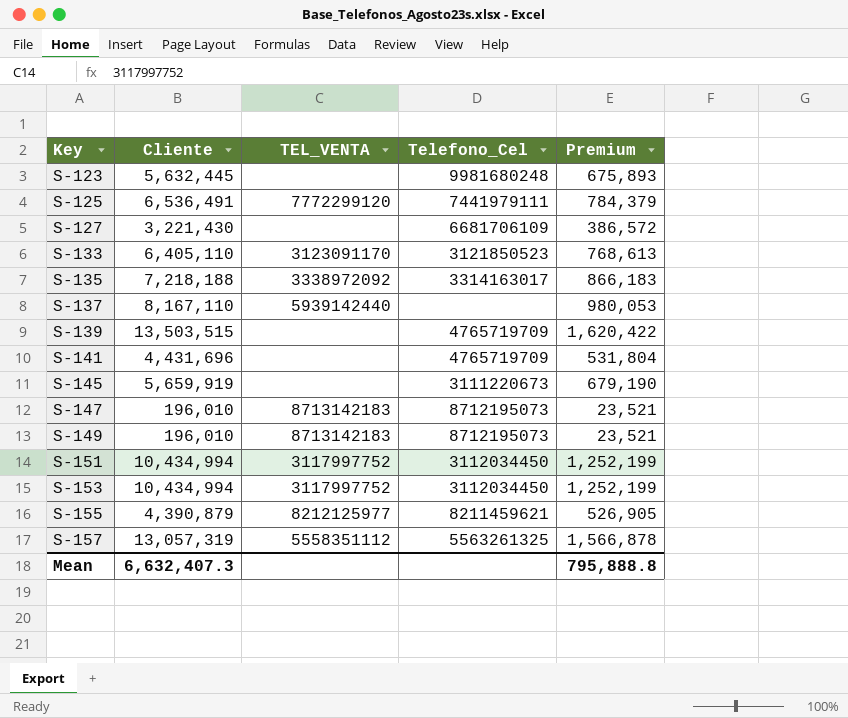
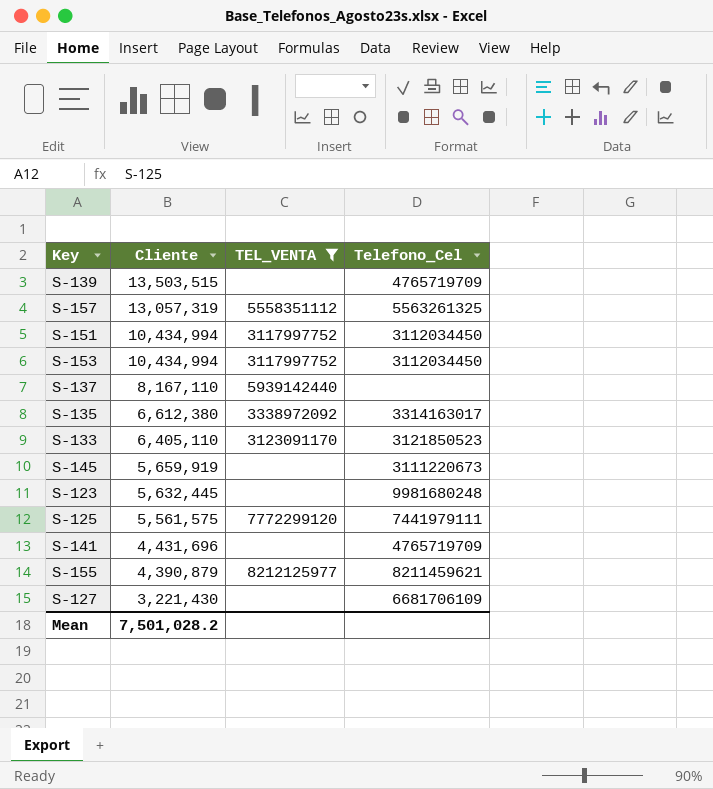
filter: none -> TEL_VENTA != 8713142183
row order: Key ascending -> Cliente descending
column Premium | formula: [Cliente] * 0.12 -> none
S-135 | Cliente: 7,218,188 -> 6,612,380
S-125 | Cliente: 6,536,491 -> 5,561,575
Mean | Cliente: 6,632,407.3 -> 7,501,028.2

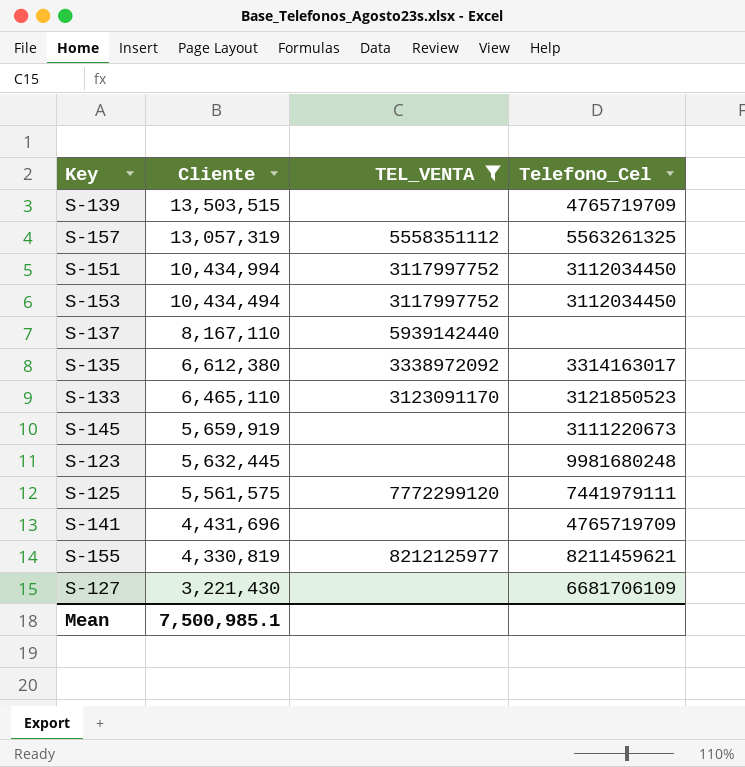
S-153 | Cliente: 10,434,994 -> 10,434,494
S-133 | Cliente: 6,405,110 -> 6,465,110
S-155 | Cliente: 4,390,879 -> 4,330,819
Mean | Cliente: 7,501,028.2 -> 7,500,985.1

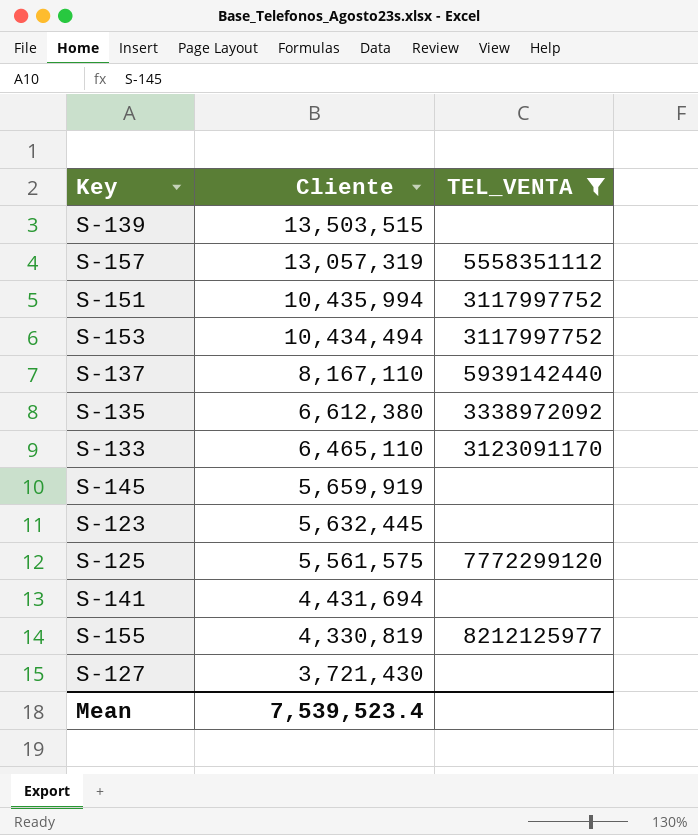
column Telefono_Cel | position: 4 -> none
S-151 | Cliente: 10,434,994 -> 10,435,994
S-141 | Cliente: 4,431,696 -> 4,431,694
S-127 | Cliente: 3,221,430 -> 3,721,430
Mean | Cliente: 7,500,985.1 -> 7,539,523.4

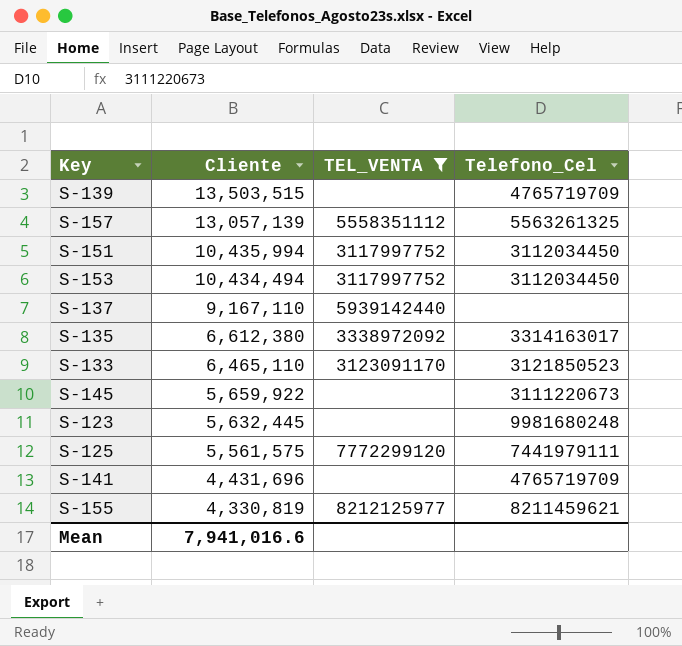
column Telefono_Cel | position: none -> 4
row S-127: 3,721,430 | none -> none
S-157 | Cliente: 13,057,319 -> 13,057,139
S-137 | Cliente: 8,167,110 -> 9,167,110
S-145 | Cliente: 5,659,919 -> 5,659,922
S-141 | Cliente: 4,431,694 -> 4,431,696
Mean | Cliente: 7,539,523.4 -> 7,941,016.6

